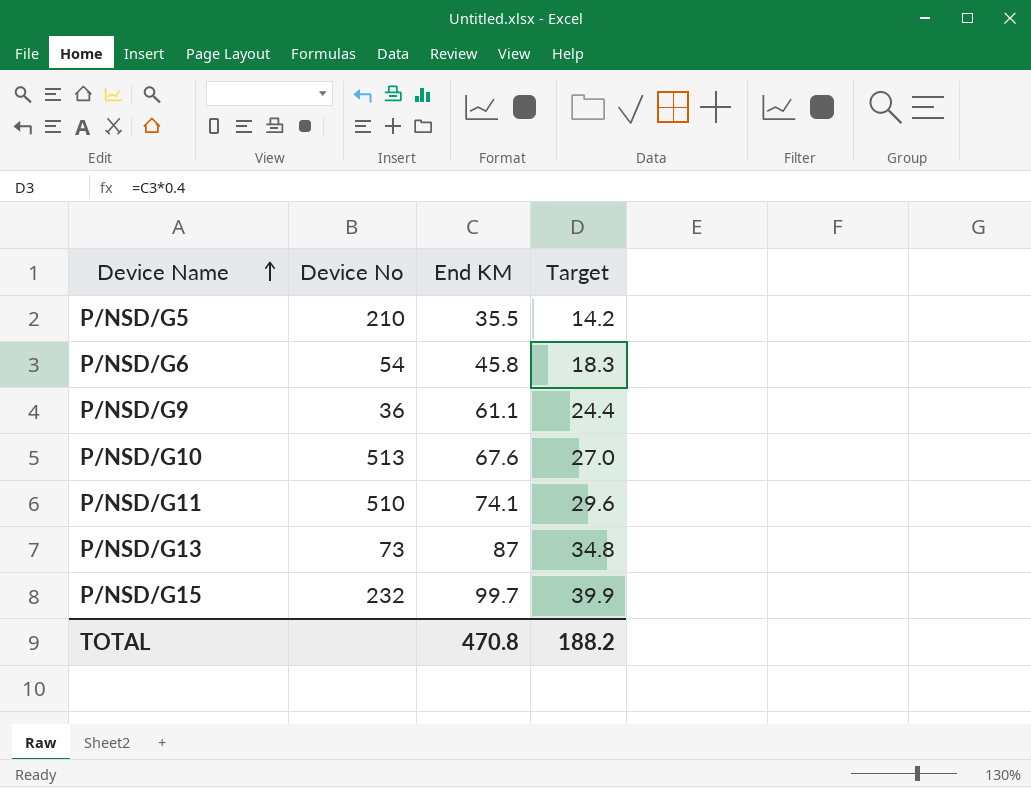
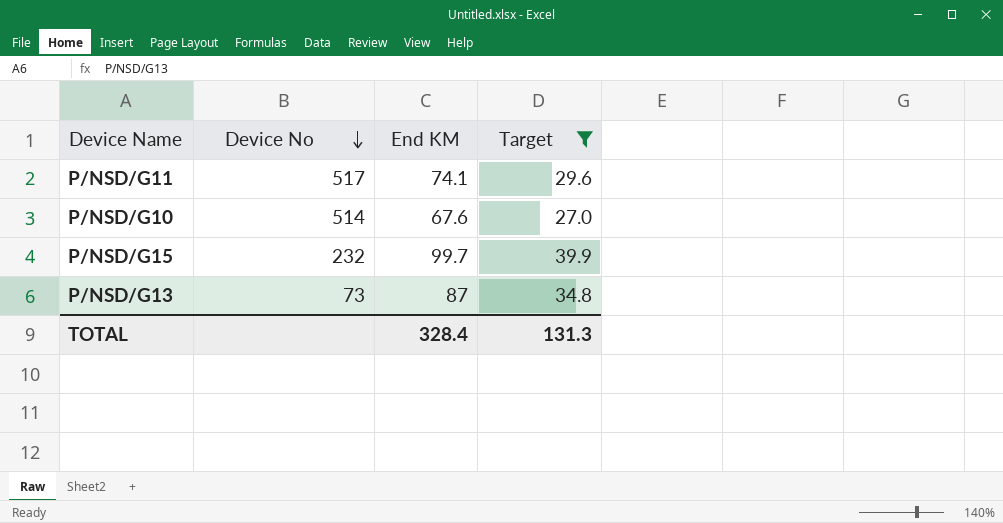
filter: none -> Target >= 27.0
row order: Device Name ascending -> Device No descending
P/NSD/G11 | Device No: 510 -> 517
P/NSD/G10 | Device No: 513 -> 514
TOTAL | End KM: 470.8 -> 328.4
TOTAL | Target: 188.2 -> 131.3

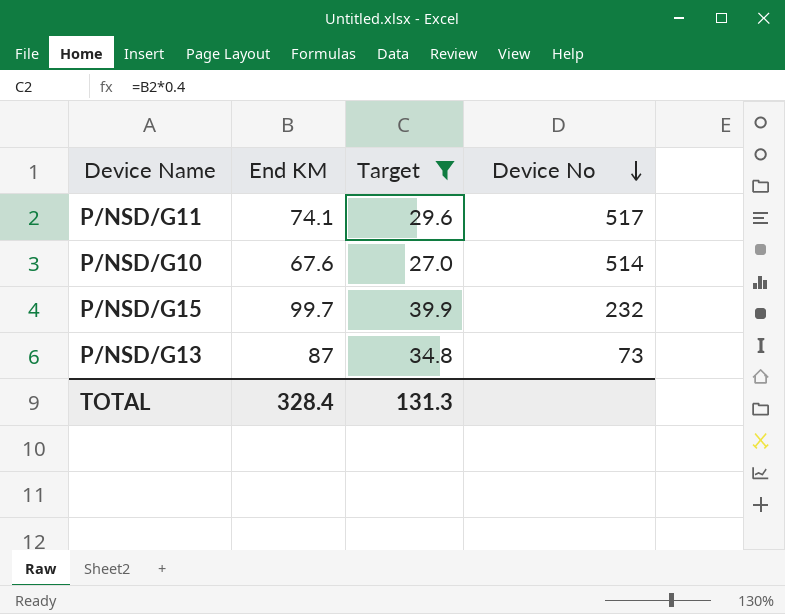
column Device No | position: 2 -> 4

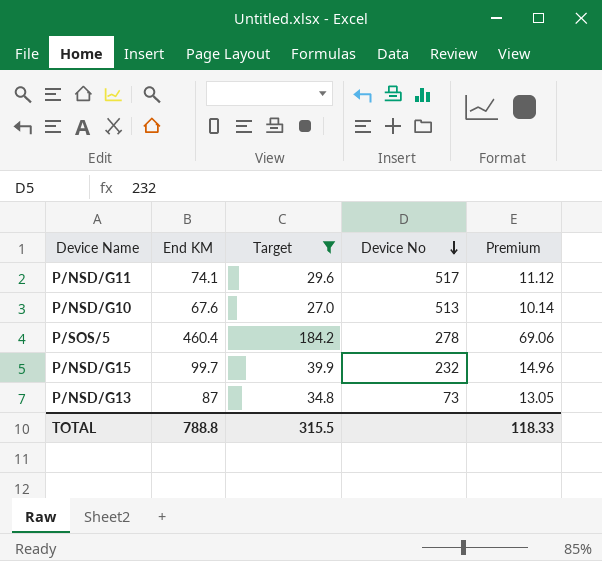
column Premium | formula: none -> [End KM] * 0.15
P/NSD/G10 | Device No: 514 -> 513
row P/SOS/5: none -> 460.4 | 184.2 | 278 | 69.06
TOTAL | End KM: 328.4 -> 788.8
TOTAL | Target: 131.3 -> 315.5

